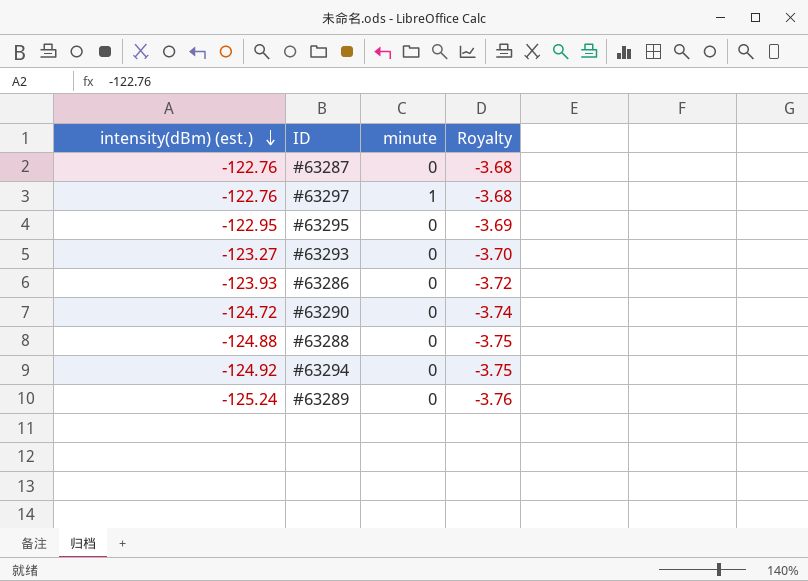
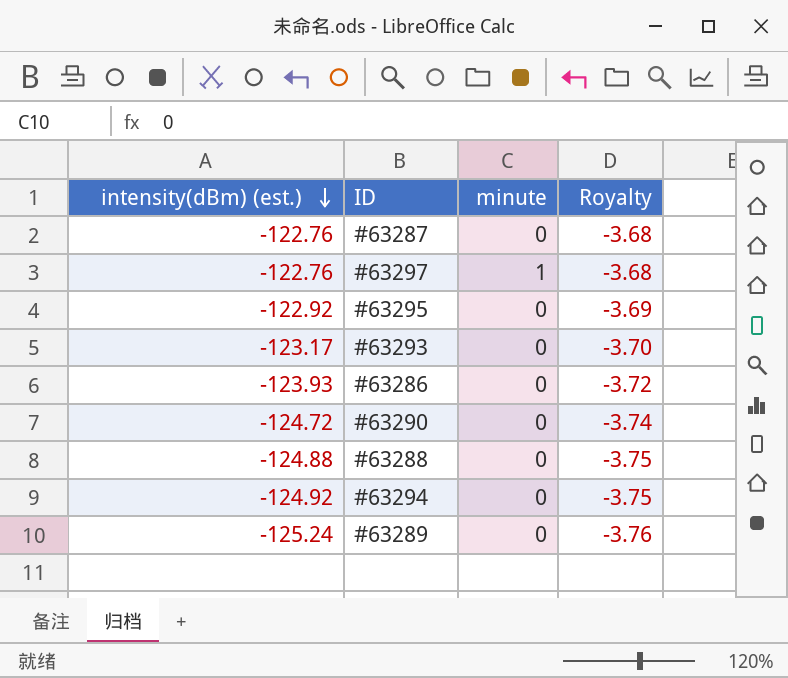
#63295 | intensity(dBm) (est.): -122.95 -> -122.92
#63293 | intensity(dBm) (est.): -123.27 -> -123.17

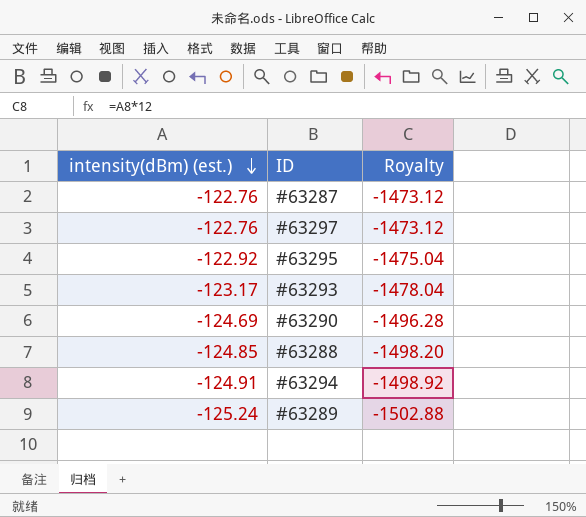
column minute | position: 3 -> none
column Royalty | formula: [intensity(dBm) (est.)] * 0.03 -> [intensity(dBm) (est.)] * 12
row #63286: -123.93 | 0 | -3.72 -> none
#63290 | intensity(dBm) (est.): -124.72 -> -124.69
#63288 | intensity(dBm) (est.): -124.88 -> -124.85
#63294 | intensity(dBm) (est.): -124.92 -> -124.91

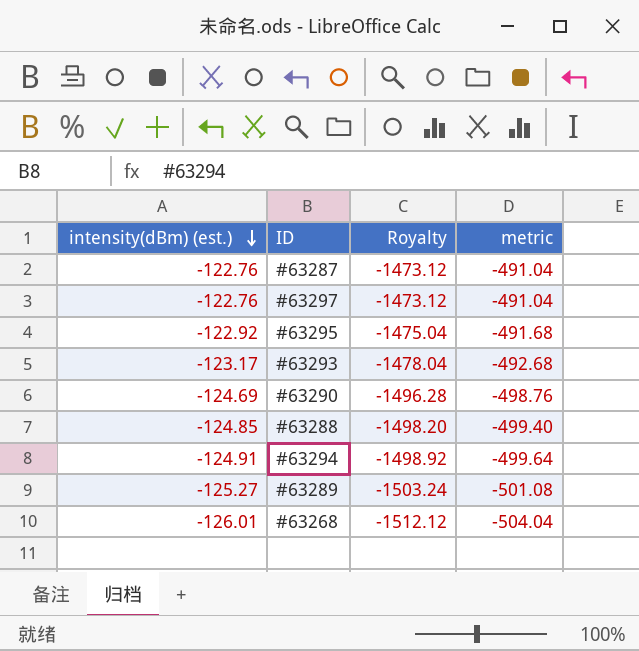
column metric | formula: none -> [intensity(dBm) (est.)] * 4
#63289 | intensity(dBm) (est.): -125.24 -> -125.27
#63289 | Royalty: -1502.88 -> -1503.24
row #63268: none -> -126.01 | -1512.12 | -504.04

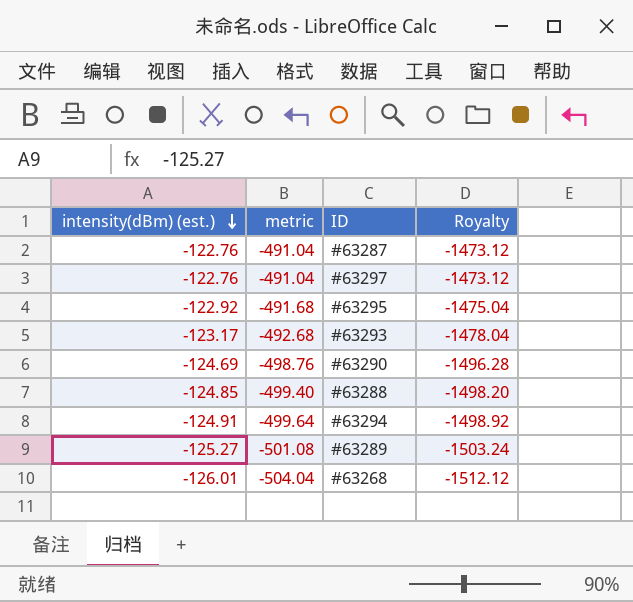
column metric | position: 4 -> 2

